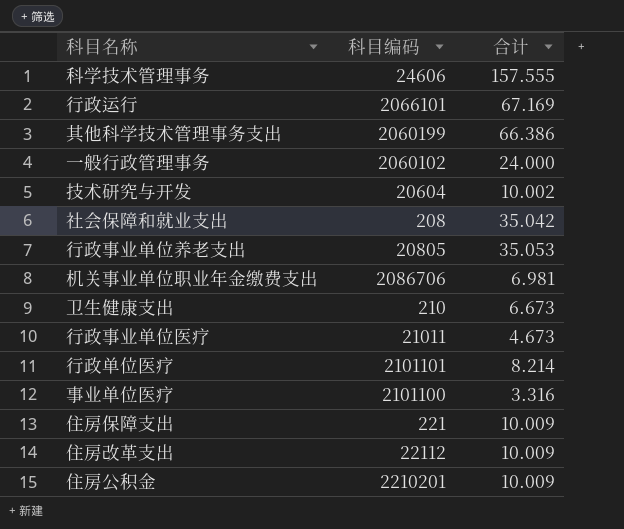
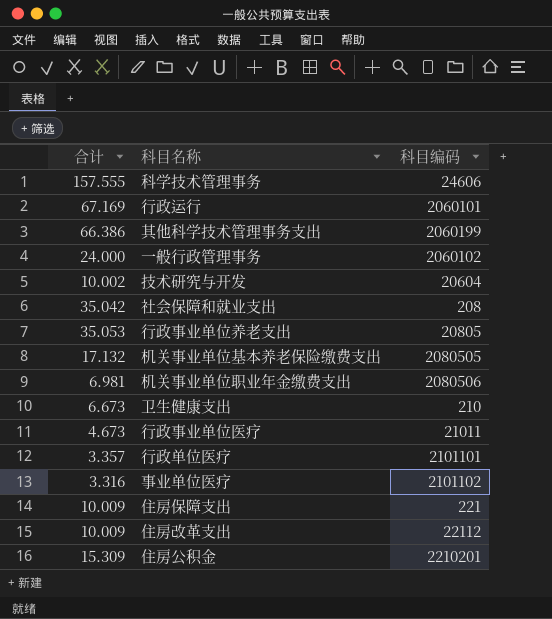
column 合计 | position: 3 -> 1
行政运行 | 科目编码: 2066101 -> 2060101
row 机关事业单位基本养老保险缴费支出: none -> 17.132 | 2080505
机关事业单位职业年金缴费支出 | 科目编码: 2086706 -> 2080506
行政单位医疗 | 合计: 8.214 -> 3.357
事业单位医疗 | 科目编码: 2101100 -> 2101102
住房公积金 | 合计: 10.009 -> 15.309

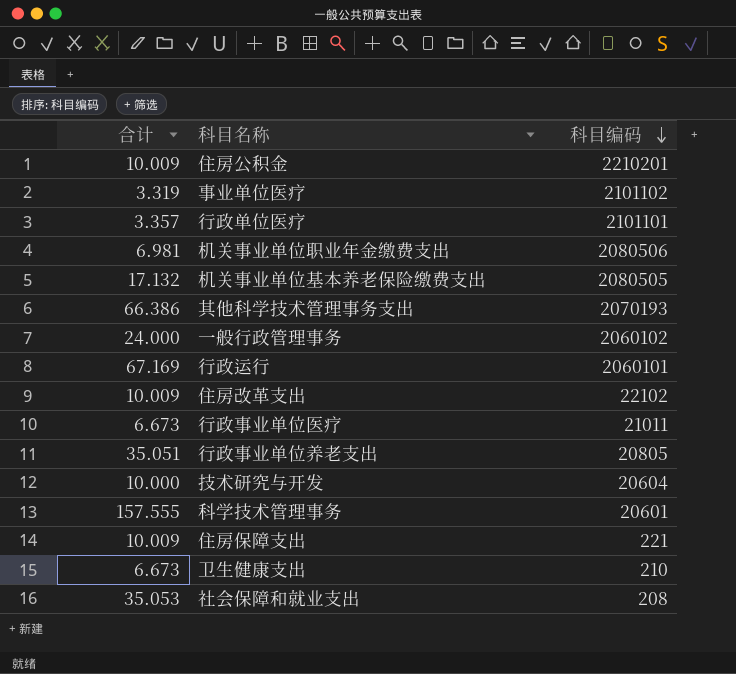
row order: none -> 科目编码 descending
住房公积金 | 合计: 15.309 -> 10.009
事业单位医疗 | 合计: 3.316 -> 3.319
其他科学技术管理事务支出 | 科目编码: 2060199 -> 2070193
住房改革支出 | 科目编码: 22112 -> 22102
行政事业单位医疗 | 合计: 4.673 -> 6.673
行政事业单位养老支出 | 合计: 35.053 -> 35.051
技术研究与开发 | 合计: 10.002 -> 10.000
科学技术管理事务 | 科目编码: 24606 -> 20601
社会保障和就业支出 | 合计: 35.042 -> 35.053

